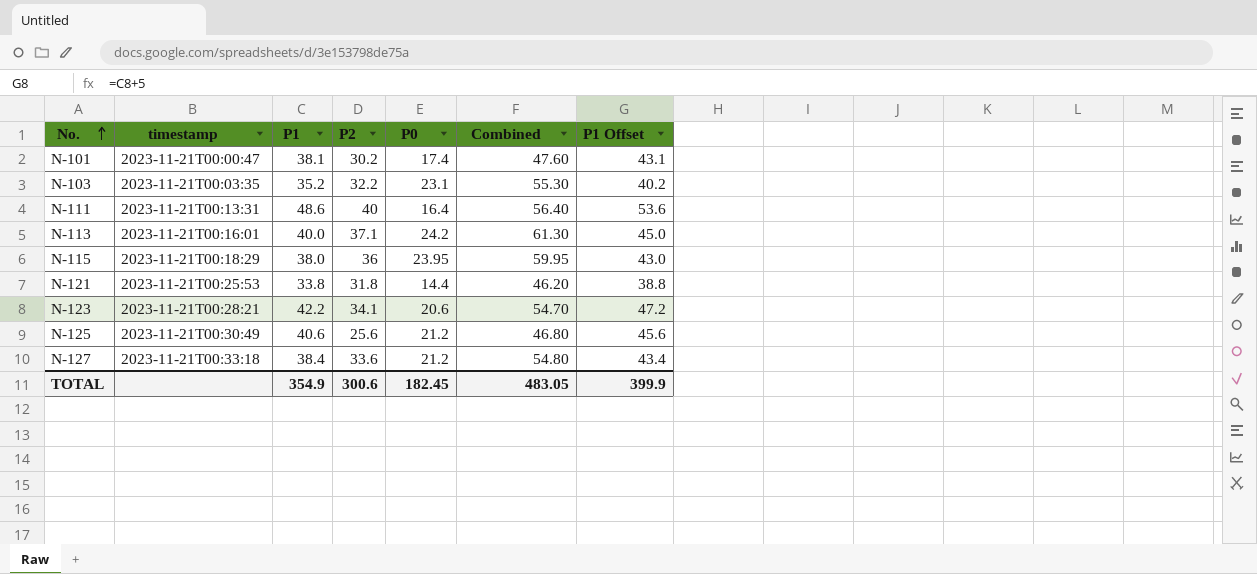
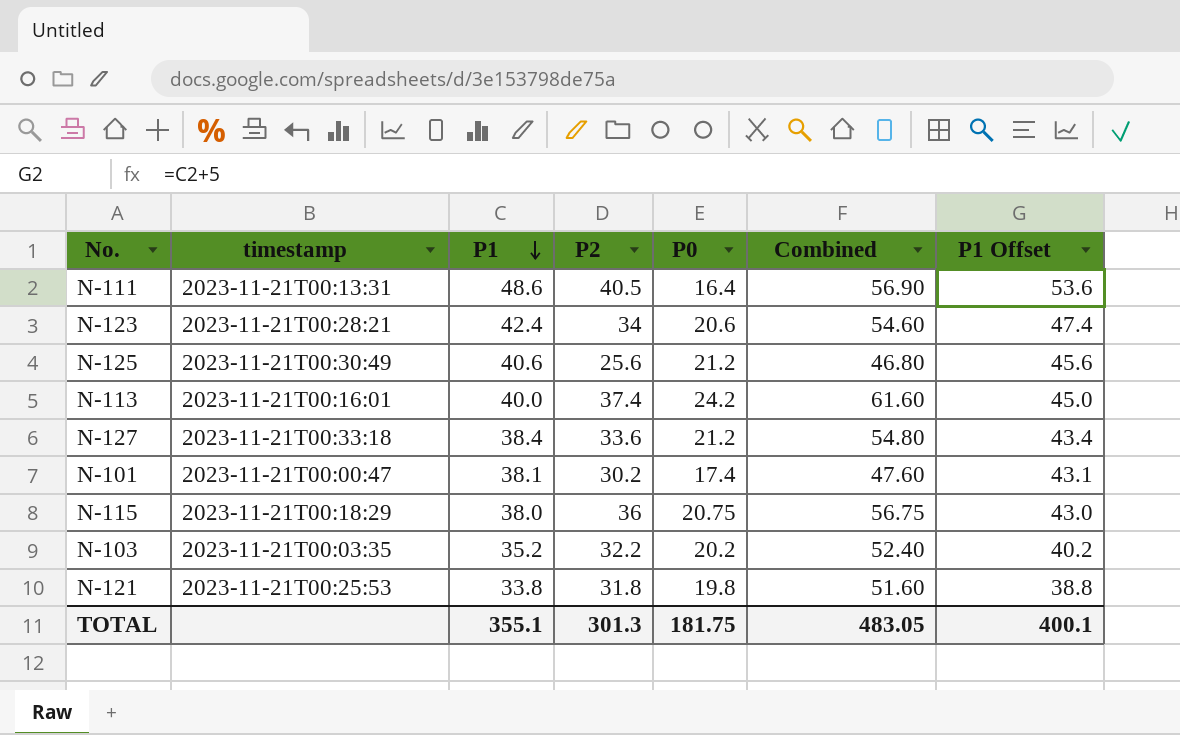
row order: No. ascending -> P1 descending
N-111 | P2: 40 -> 40.5
N-111 | Combined: 56.40 -> 56.90
N-123 | P1: 42.2 -> 42.4
N-123 | P2: 34.1 -> 34
N-123 | Combined: 54.70 -> 54.60
N-123 | P1 Offset: 47.2 -> 47.4
N-113 | P2: 37.1 -> 37.4
N-113 | Combined: 61.30 -> 61.60
N-115 | P0: 23.95 -> 20.75
N-115 | Combined: 59.95 -> 56.75
N-103 | P0: 23.1 -> 20.2
N-103 | Combined: 55.30 -> 52.40
N-121 | P0: 14.4 -> 19.8
N-121 | Combined: 46.20 -> 51.60
TOTAL | P1: 354.9 -> 355.1
TOTAL | P2: 300.6 -> 301.3
TOTAL | P0: 182.45 -> 181.75
TOTAL | P1 Offset: 399.9 -> 400.1

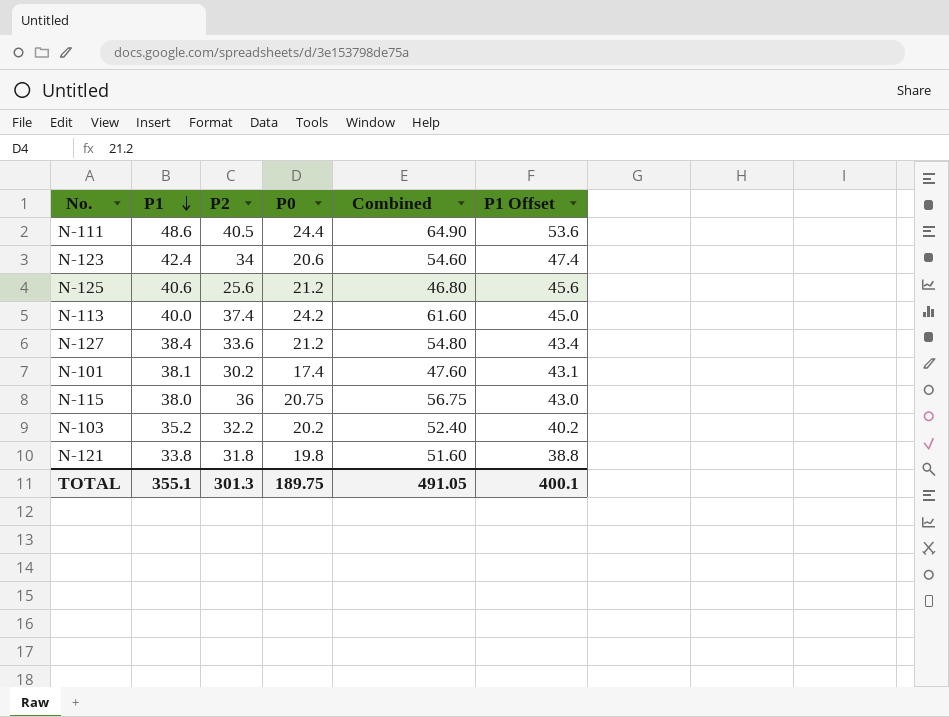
column timestamp | position: 2 -> none
N-111 | P0: 16.4 -> 24.4
N-111 | Combined: 56.90 -> 64.90
TOTAL | P0: 181.75 -> 189.75
TOTAL | Combined: 483.05 -> 491.05

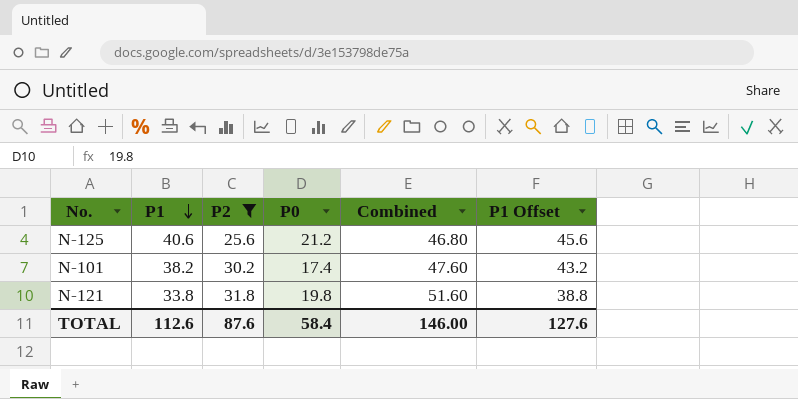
filter: none -> P2 <= 31.8
N-101 | P1: 38.1 -> 38.2
N-101 | P1 Offset: 43.1 -> 43.2
TOTAL | P1: 355.1 -> 112.6
TOTAL | P2: 301.3 -> 87.6
TOTAL | P0: 189.75 -> 58.4
TOTAL | Combined: 491.05 -> 146.00
TOTAL | P1 Offset: 400.1 -> 127.6

